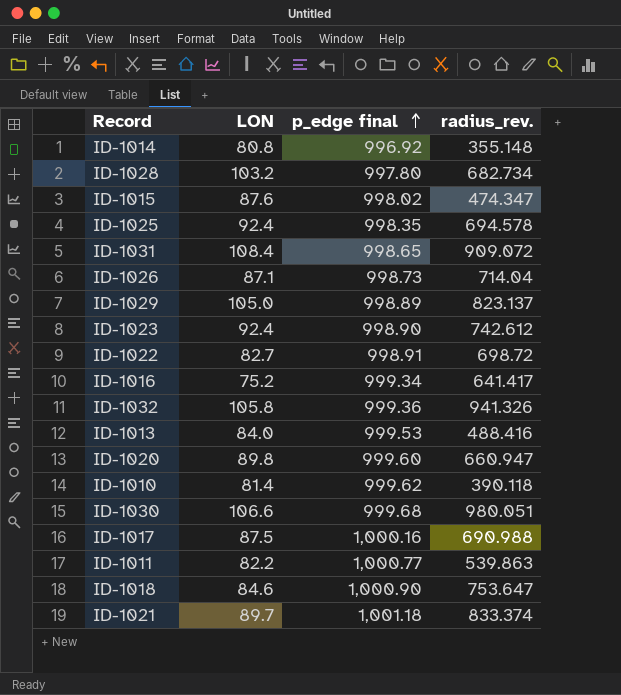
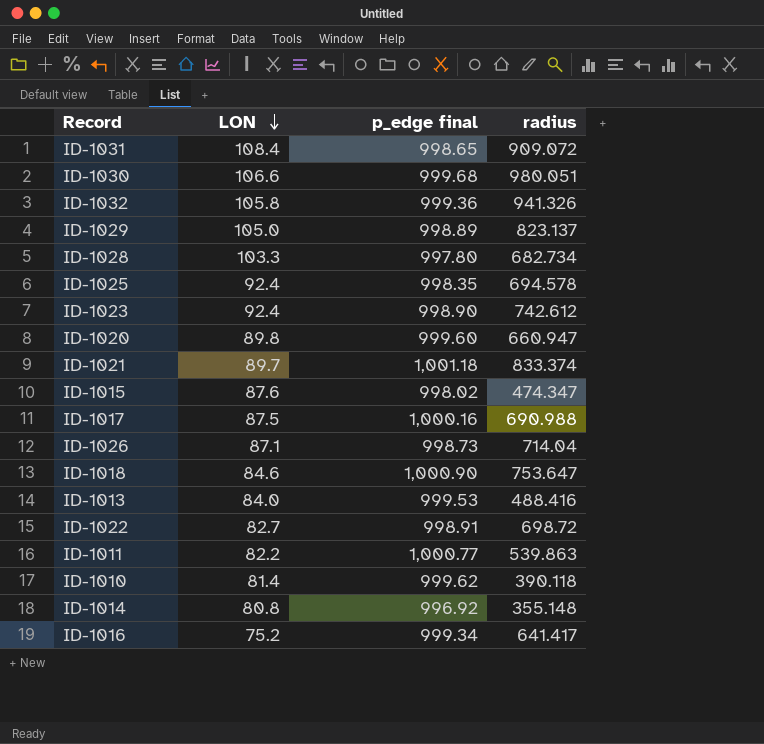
row order: p_edge final ascending -> LON descending
column name: radius_rev. -> radius
ID-1028 | LON: 103.2 -> 103.3

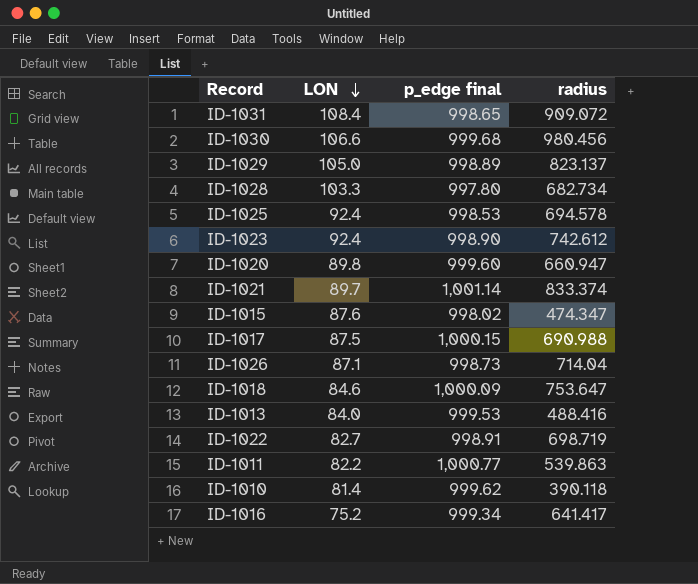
row ID-1032: 105.8 | 999.36 | 941.326 -> none
row ID-1014: 80.8 | 996.92 | 355.148 -> none
ID-1030 | radius: 980.051 -> 980.456
ID-1025 | p_edge final: 998.35 -> 998.53
ID-1021 | p_edge final: 1,001.18 -> 1,001.14
ID-1017 | p_edge final: 1,000.16 -> 1,000.15
ID-1018 | p_edge final: 1,000.90 -> 1,000.09
ID-1022 | radius: 698.72 -> 698.719

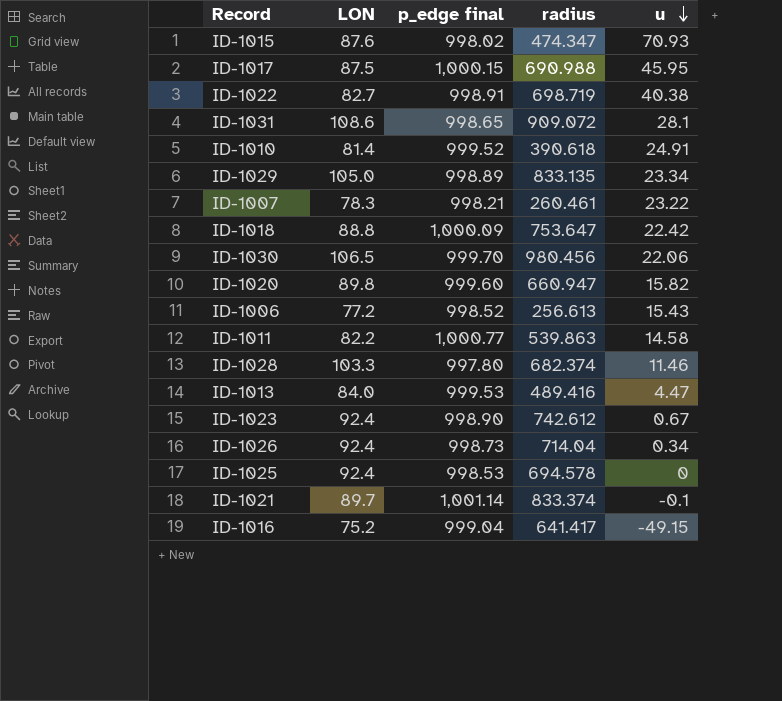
row order: LON descending -> u descending
column u | position: none -> 5
ID-1031 | LON: 108.4 -> 108.6
ID-1010 | p_edge final: 999.62 -> 999.52
ID-1010 | radius: 390.118 -> 390.618
ID-1029 | radius: 823.137 -> 833.135
row ID-1007: none -> 78.3 | 998.21 | 260.461 | 23.22
ID-1018 | LON: 84.6 -> 88.8
ID-1030 | LON: 106.6 -> 106.5
ID-1030 | p_edge final: 999.68 -> 999.70
row ID-1006: none -> 77.2 | 998.52 | 256.613 | 15.43
ID-1028 | radius: 682.734 -> 682.374
ID-1013 | radius: 488.416 -> 489.416
ID-1026 | LON: 87.1 -> 92.4
ID-1016 | p_edge final: 999.34 -> 999.04

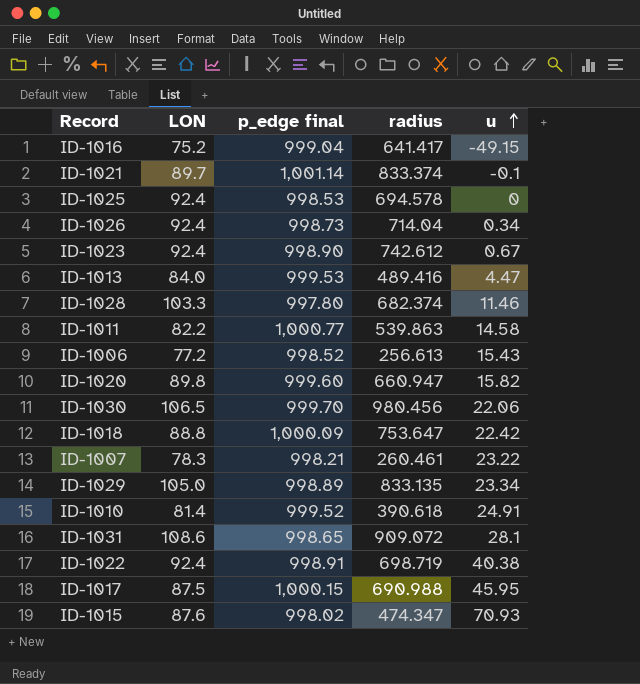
row order: u descending -> u ascending
ID-1022 | LON: 82.7 -> 92.4

